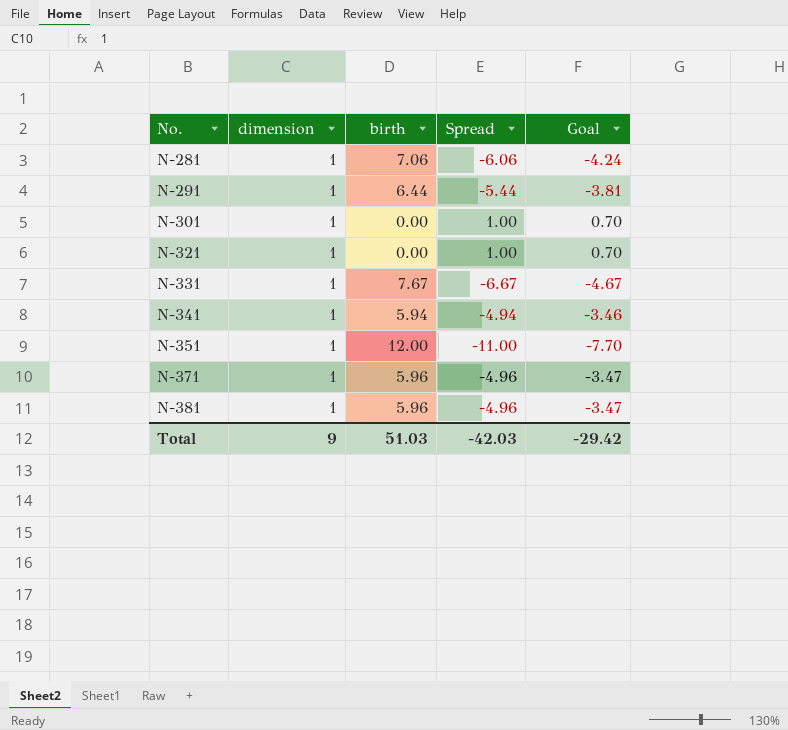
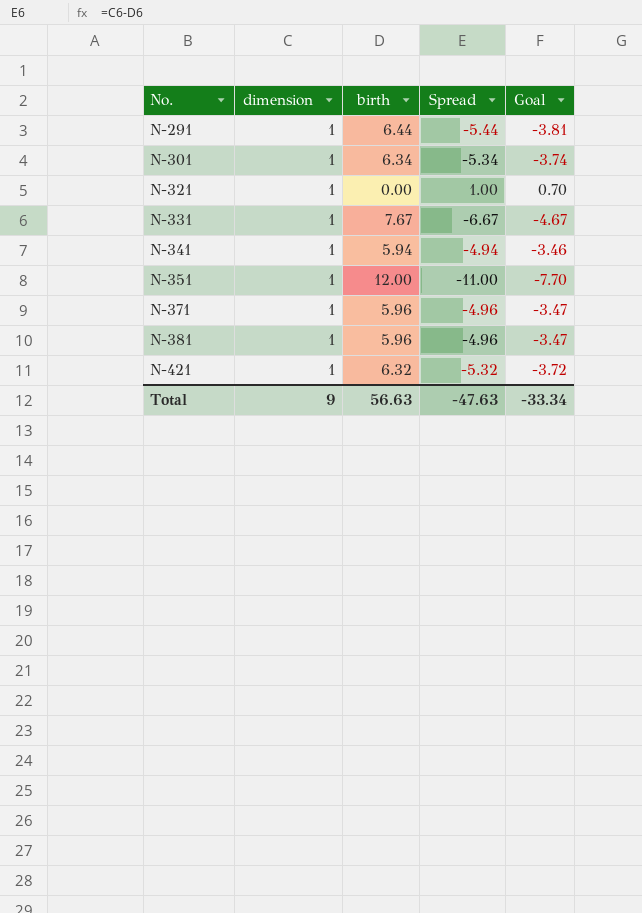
row N-281: 1 | 7.06 | -6.06 | -4.24 -> none
N-301 | birth: 0.00 -> 6.34
N-301 | Spread: 1.00 -> -5.34
N-301 | Goal: 0.70 -> -3.74
row N-421: none -> 1 | 6.32 | -5.32 | -3.72
Total | birth: 51.03 -> 56.63
Total | Spread: -42.03 -> -47.63
Total | Goal: -29.42 -> -33.34

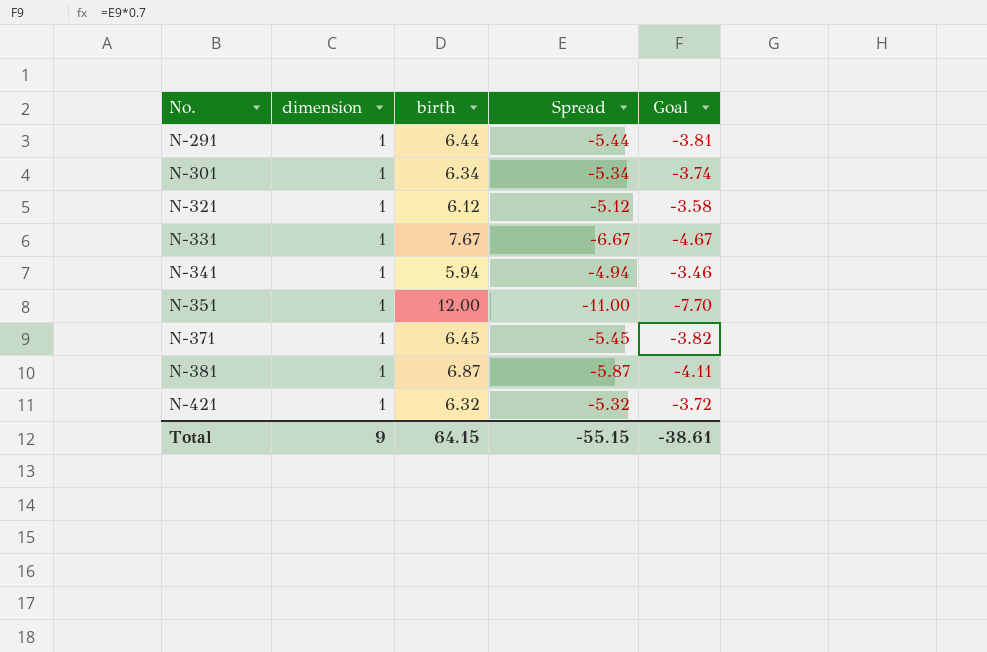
N-321 | birth: 0.00 -> 6.12
N-321 | Spread: 1.00 -> -5.12
N-321 | Goal: 0.70 -> -3.58
N-371 | birth: 5.96 -> 6.45
N-371 | Spread: -4.96 -> -5.45
N-371 | Goal: -3.47 -> -3.82
N-381 | birth: 5.96 -> 6.87
N-381 | Spread: -4.96 -> -5.87
N-381 | Goal: -3.47 -> -4.11
Total | birth: 56.63 -> 64.15
Total | Spread: -47.63 -> -55.15
Total | Goal: -33.34 -> -38.61

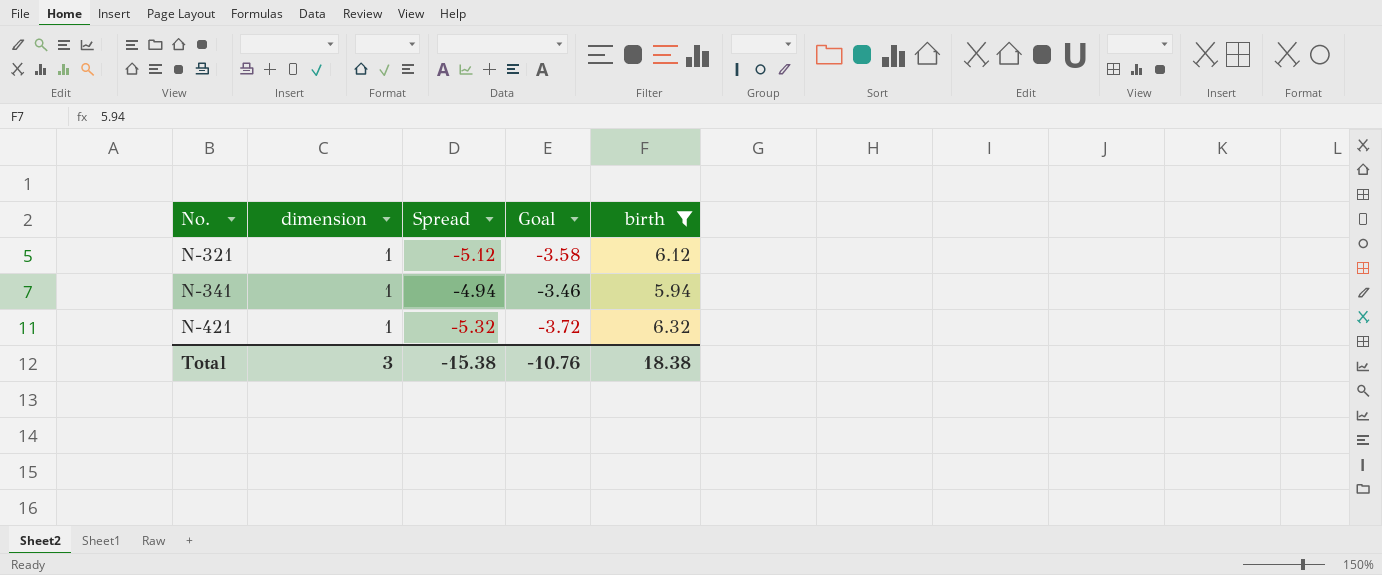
filter: none -> birth <= 6.32
column birth | position: 3 -> 5
Total | dimension: 9 -> 3
Total | Spread: -55.15 -> -15.38
Total | Goal: -38.61 -> -10.76
Total | birth: 64.15 -> 18.38

